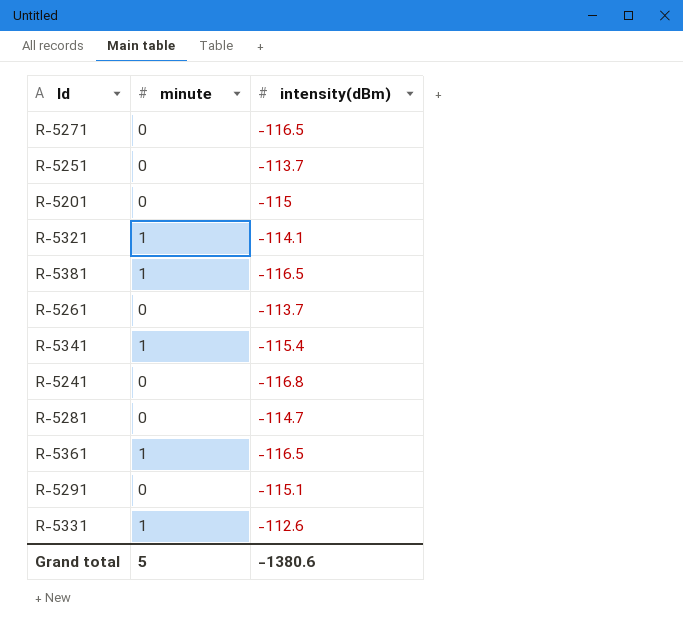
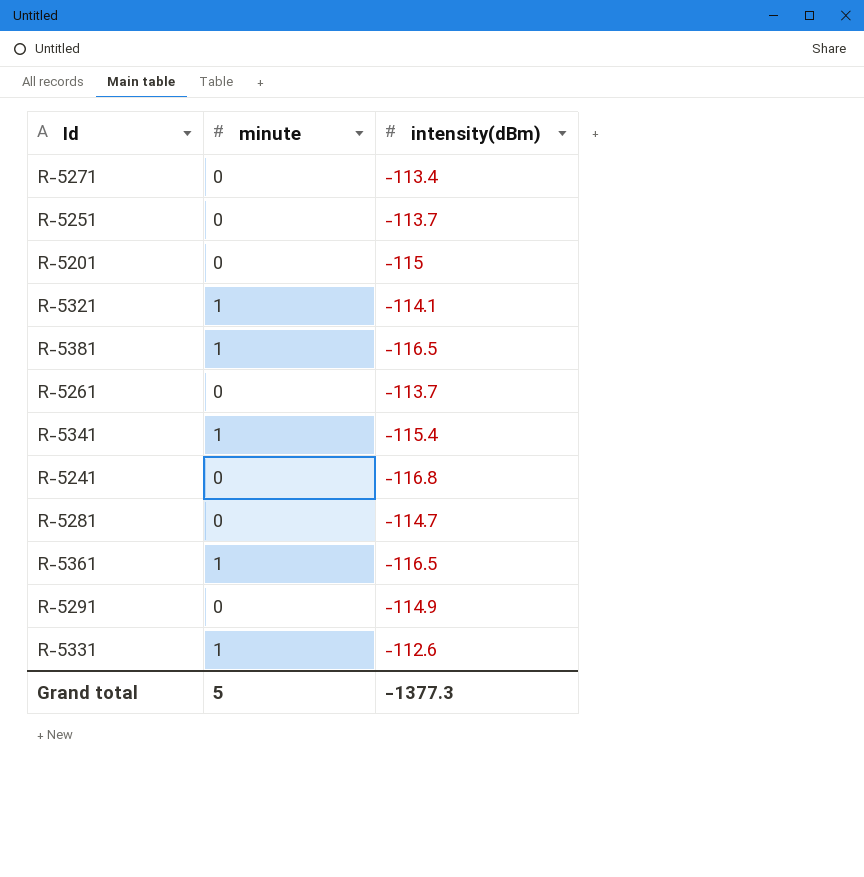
R-5271 | intensity(dBm): -116.5 -> -113.4
R-5291 | intensity(dBm): -115.1 -> -114.9
Grand total | intensity(dBm): -1380.6 -> -1377.3

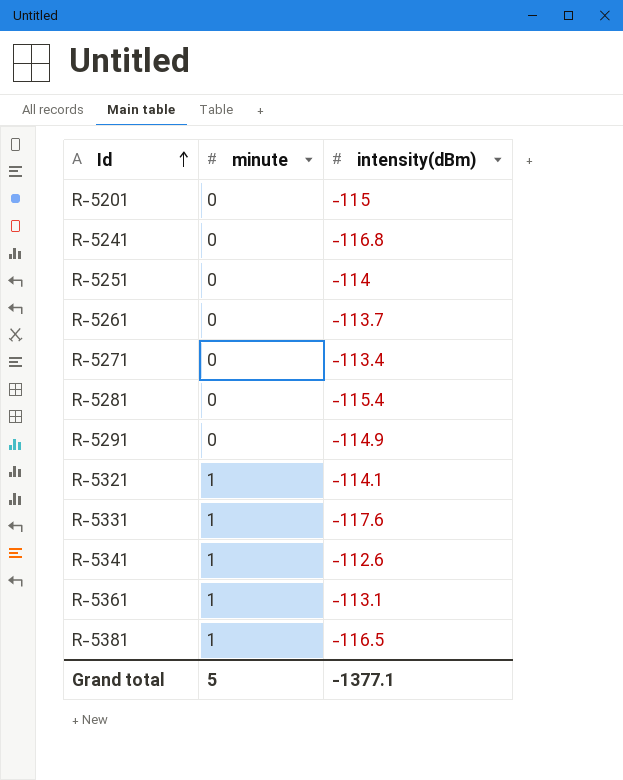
row order: none -> Id ascending
R-5251 | intensity(dBm): -113.7 -> -114
R-5281 | intensity(dBm): -114.7 -> -115.4
R-5331 | intensity(dBm): -112.6 -> -117.6
R-5341 | intensity(dBm): -115.4 -> -112.6
R-5361 | intensity(dBm): -116.5 -> -113.1
Grand total | intensity(dBm): -1377.3 -> -1377.1

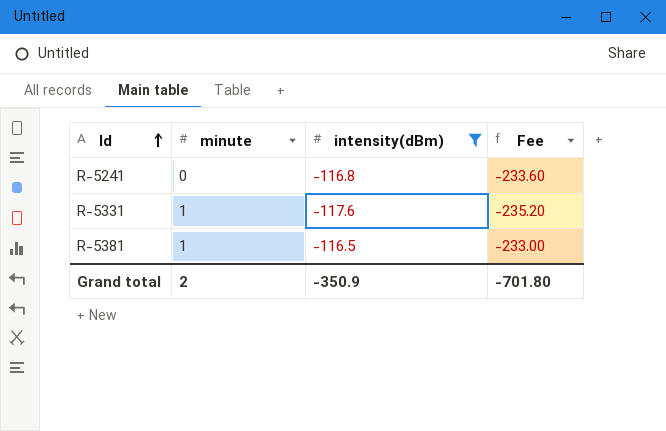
filter: none -> intensity(dBm) <= -116.5
column Fee | formula: none -> [intensity(dBm)] * 2
Grand total | minute: 5 -> 2
Grand total | intensity(dBm): -1377.1 -> -350.9

